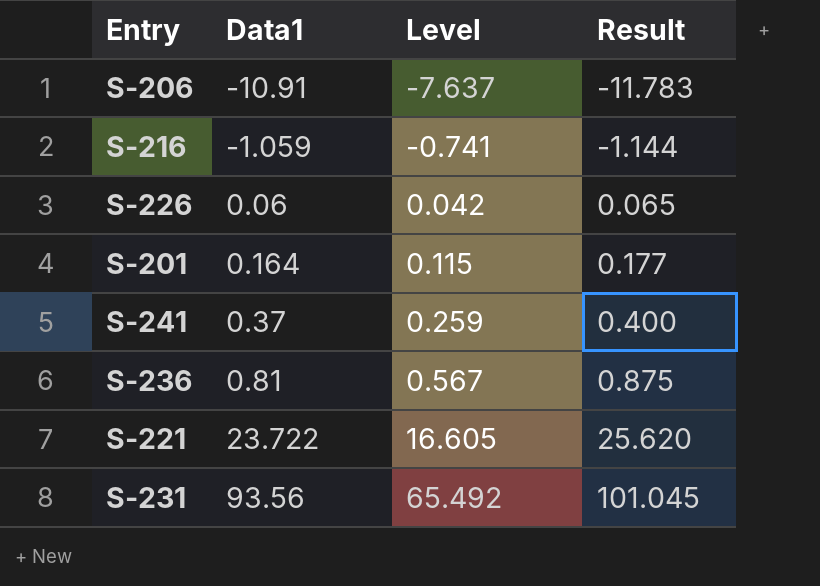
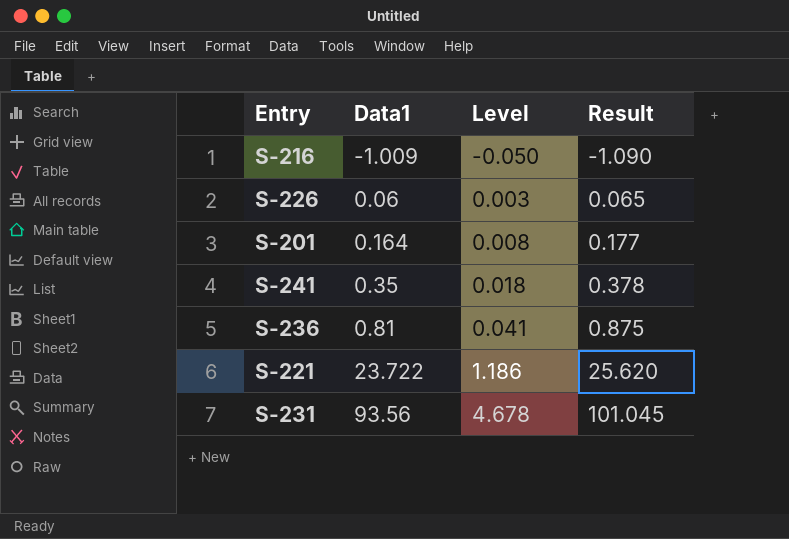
column Level | formula: [Data1] * 0.7 -> [Data1] * 0.05
row S-206: -10.91 | -7.637 | -11.783 -> none
S-216 | Data1: -1.059 -> -1.009
S-216 | Result: -1.144 -> -1.090
S-241 | Data1: 0.37 -> 0.35
S-241 | Result: 0.400 -> 0.378

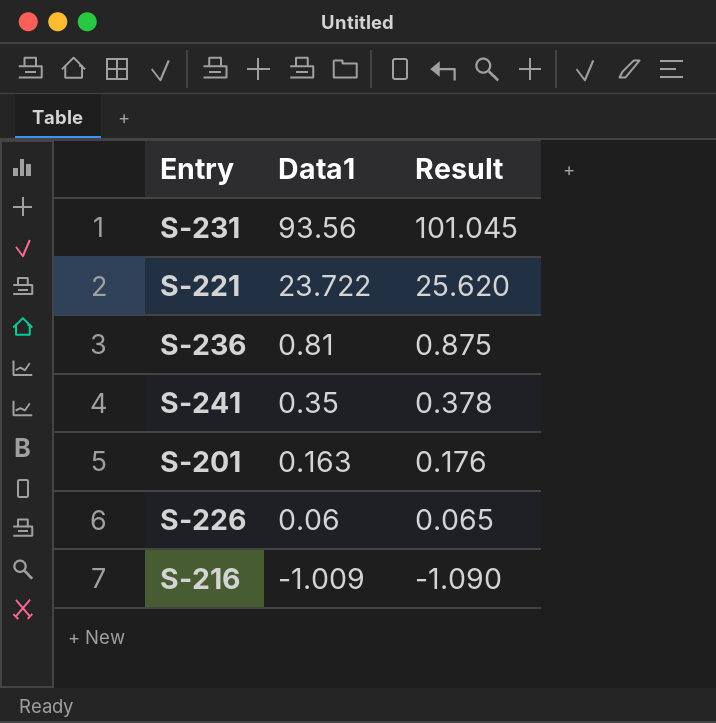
row order: Data1 ascending -> Data1 descending
column Level | formula: [Data1] * 0.05 -> none
S-201 | Data1: 0.164 -> 0.163
S-201 | Result: 0.177 -> 0.176

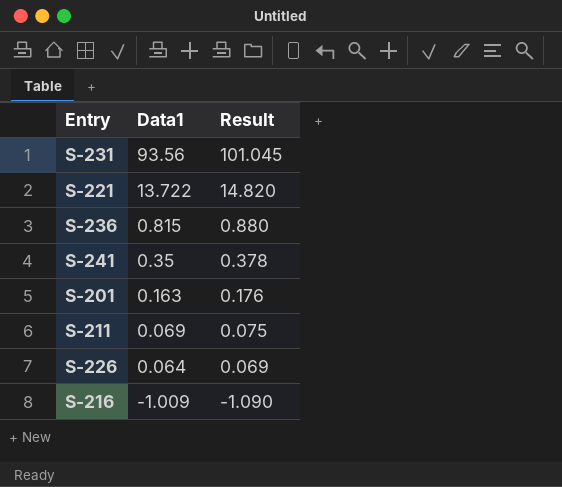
S-221 | Data1: 23.722 -> 13.722
S-221 | Result: 25.620 -> 14.820
S-236 | Data1: 0.81 -> 0.815
S-236 | Result: 0.875 -> 0.880
row S-211: none -> 0.069 | 0.075
S-226 | Data1: 0.06 -> 0.064
S-226 | Result: 0.065 -> 0.069

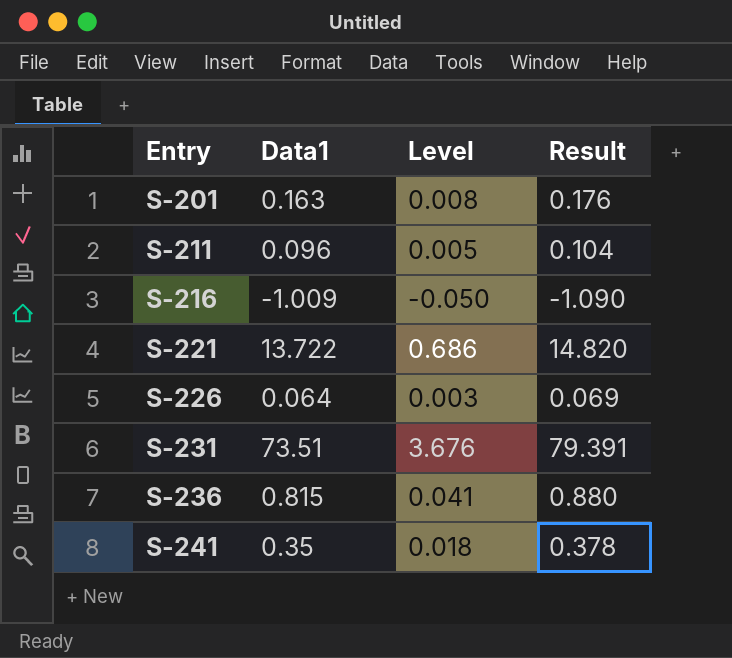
row order: Data1 descending -> Entry ascending
column Level | formula: none -> [Data1] * 0.05
S-211 | Data1: 0.069 -> 0.096
S-211 | Result: 0.075 -> 0.104
S-231 | Data1: 93.56 -> 73.51
S-231 | Result: 101.045 -> 79.391

